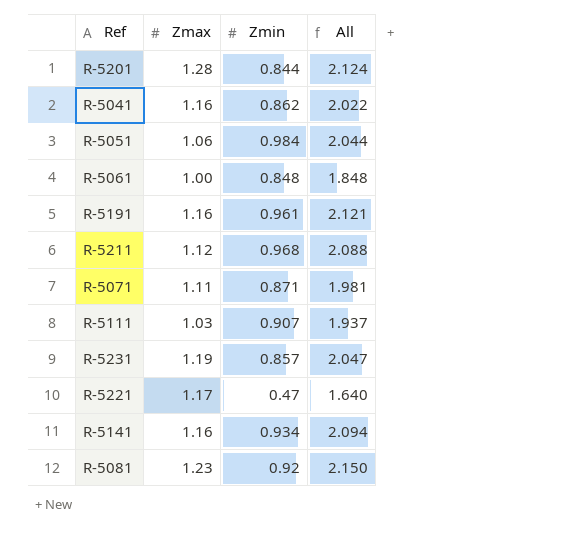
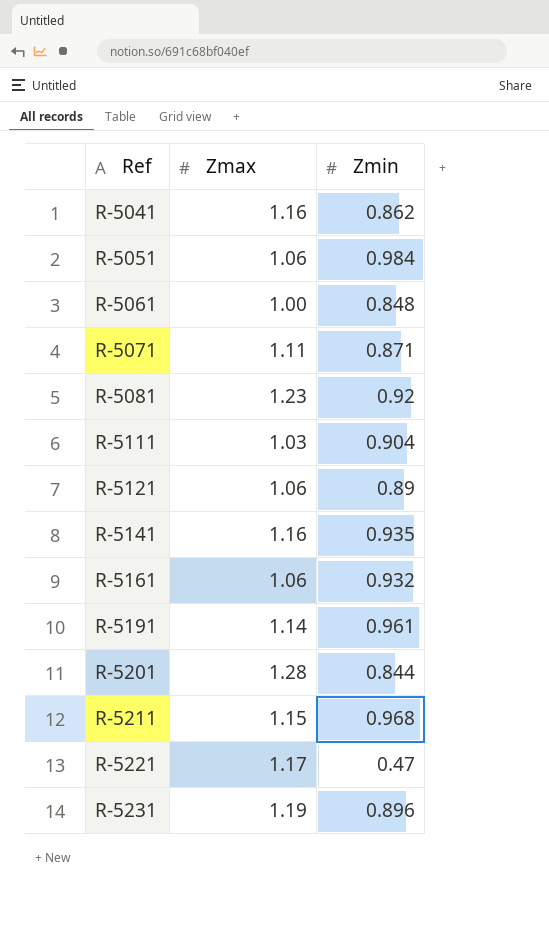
row order: none -> Ref ascending
column All | formula: [Zmax] + [Zmin] -> none
R-5111 | Zmin: 0.907 -> 0.904
row R-5121: none -> 1.06 | 0.89
R-5141 | Zmin: 0.934 -> 0.935
row R-5161: none -> 1.06 | 0.932
R-5191 | Zmax: 1.16 -> 1.14
R-5211 | Zmax: 1.12 -> 1.15
R-5231 | Zmin: 0.857 -> 0.896

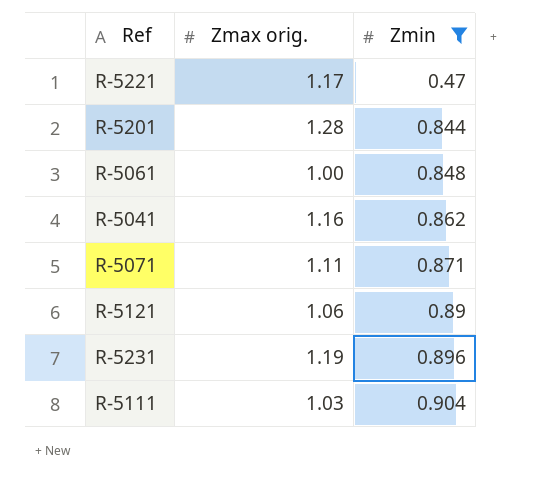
filter: none -> Zmin <= 0.904
row order: Ref ascending -> Zmin ascending
column name: Zmax -> Zmax orig.

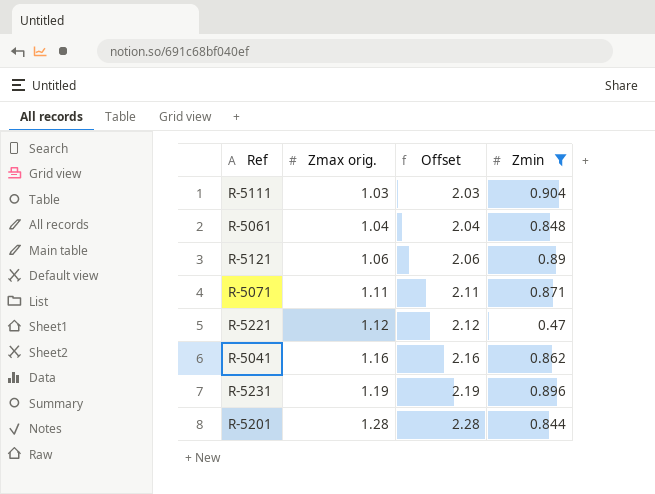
row order: Zmin ascending -> Zmax orig. ascending
column Offset | formula: none -> [Zmax orig.] + 1
R-5061 | Zmax orig.: 1.00 -> 1.04
R-5221 | Zmax orig.: 1.17 -> 1.12

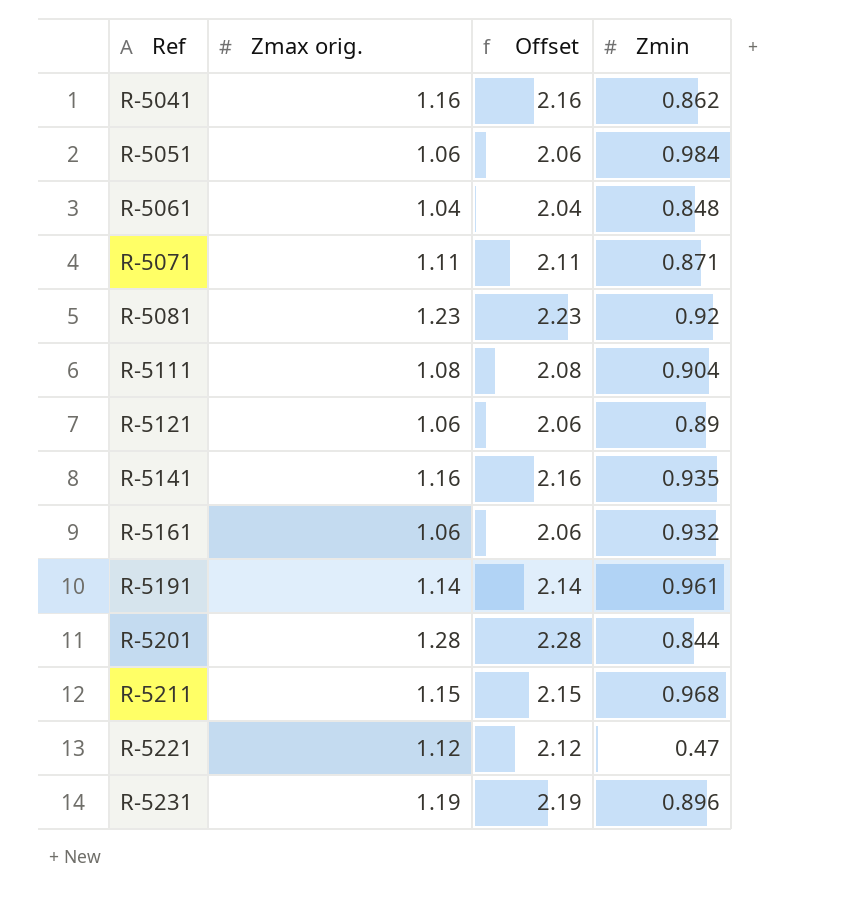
filter: Zmin <= 0.904 -> none
row order: Zmax orig. ascending -> Ref ascending
R-5111 | Zmax orig.: 1.03 -> 1.08
R-5111 | Offset: 2.03 -> 2.08

